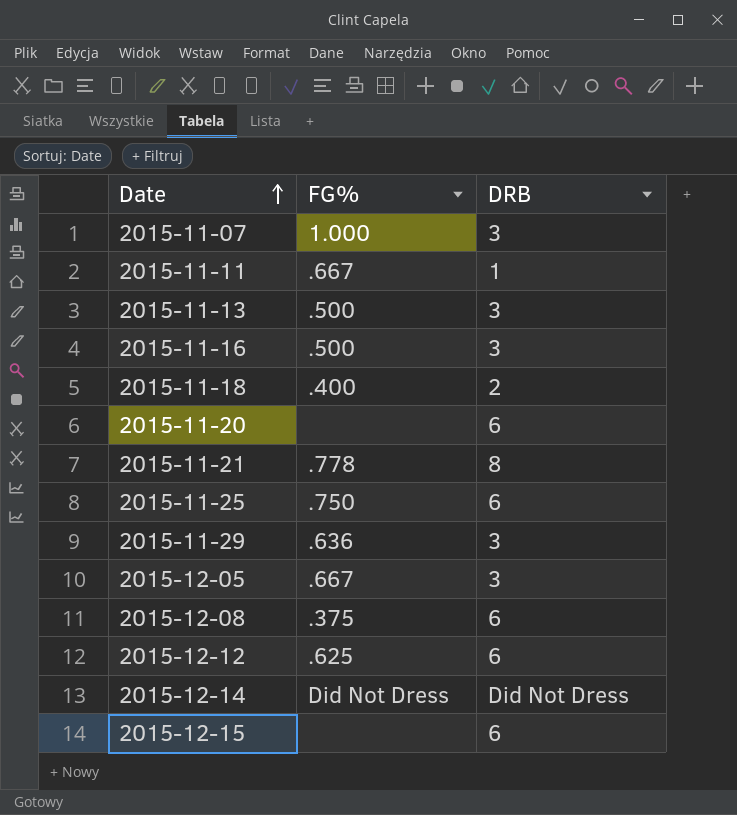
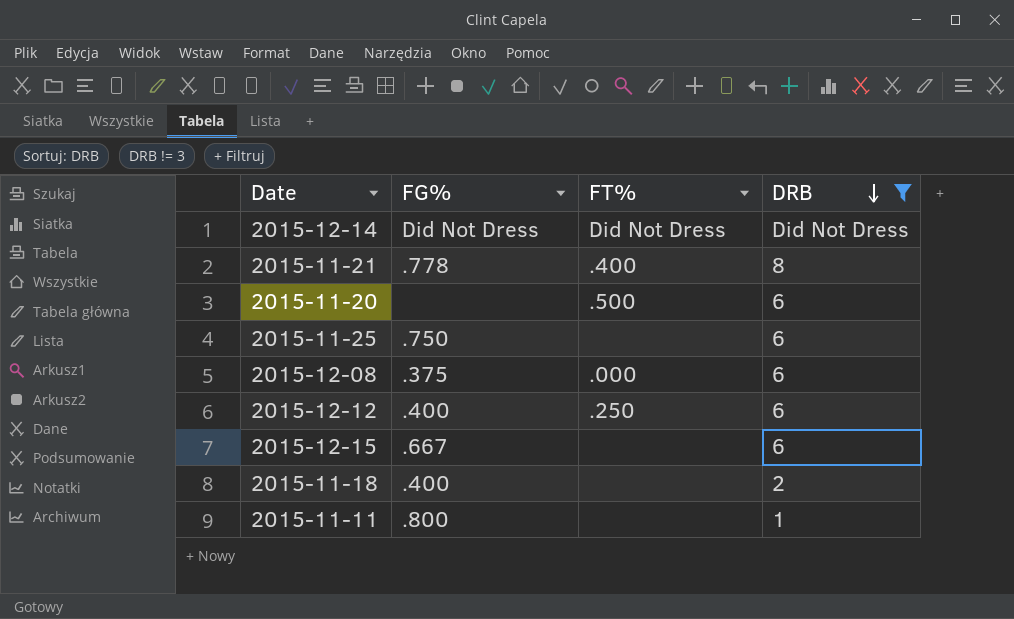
filter: none -> DRB != 3
row order: Date ascending -> DRB descending
column FT% | position: none -> 3
2015-12-12 | FG%: .625 -> .400
2015-12-15 | FG%: none -> .667
2015-11-11 | FG%: .667 -> .800

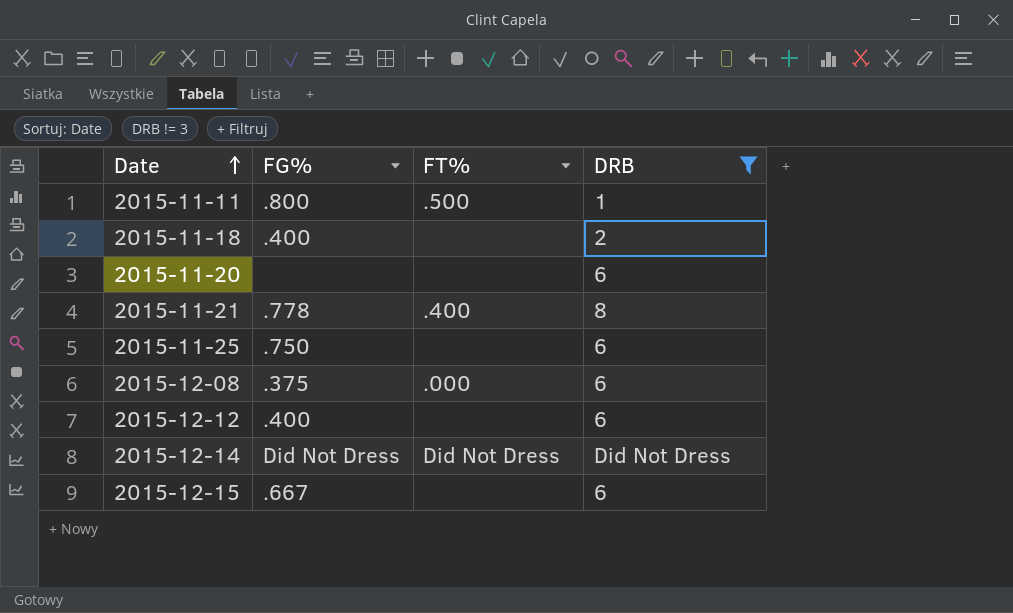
row order: DRB descending -> Date ascending
2015-11-11 | FT%: none -> .500
2015-11-20 | FT%: .500 -> none
2015-12-12 | FT%: .250 -> none

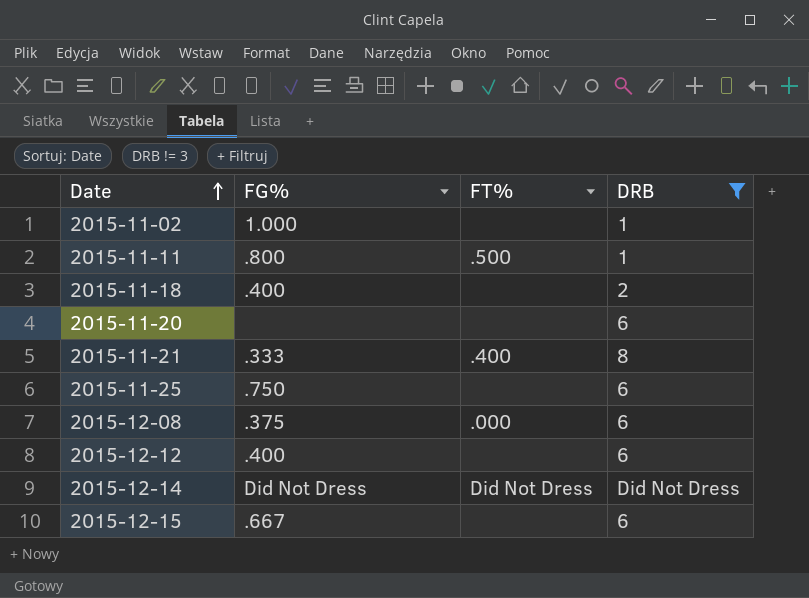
row 2015-11-02: none -> 1.000 | none | 1
2015-11-21 | FG%: .778 -> .333

